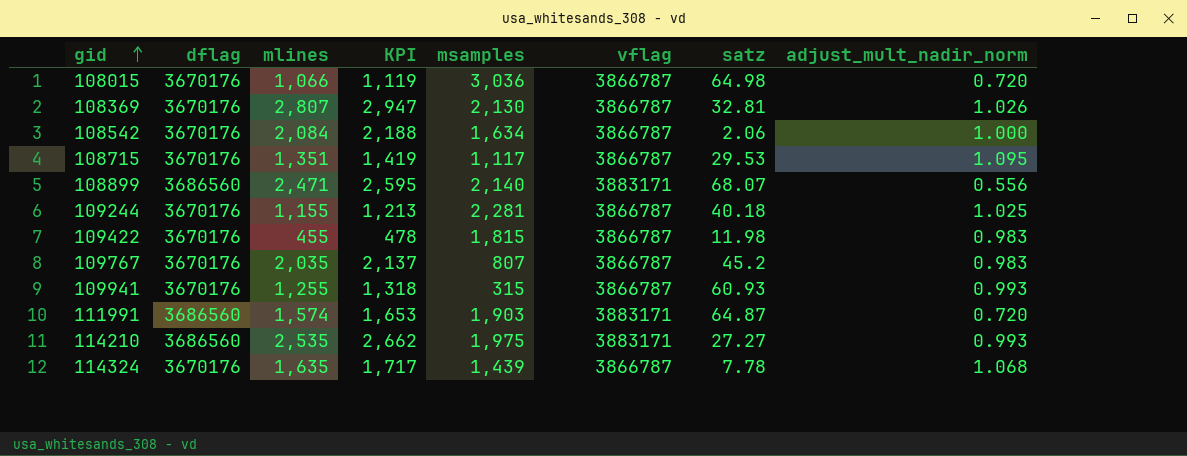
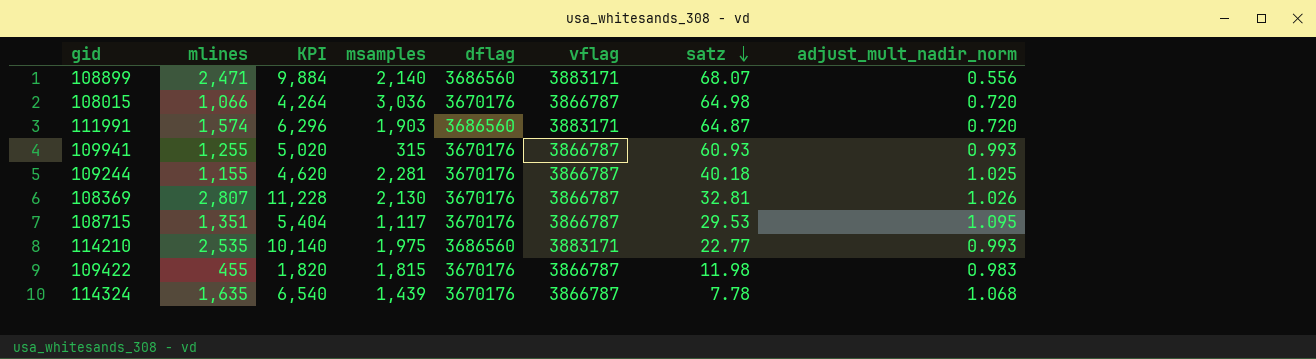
row order: gid ascending -> satz descending
column KPI | formula: [mlines] * 1.05 -> [mlines] * 4
column dflag | position: 2 -> 5
row 108542: 3670176 | 2,084 | 2,188 | 1,634 | 3866787 | 2.06 | 1.000 -> none
row 109767: 3670176 | 2,035 | 2,137 | 807 | 3866787 | 45.2 | 0.983 -> none
114210 | satz: 27.27 -> 22.77

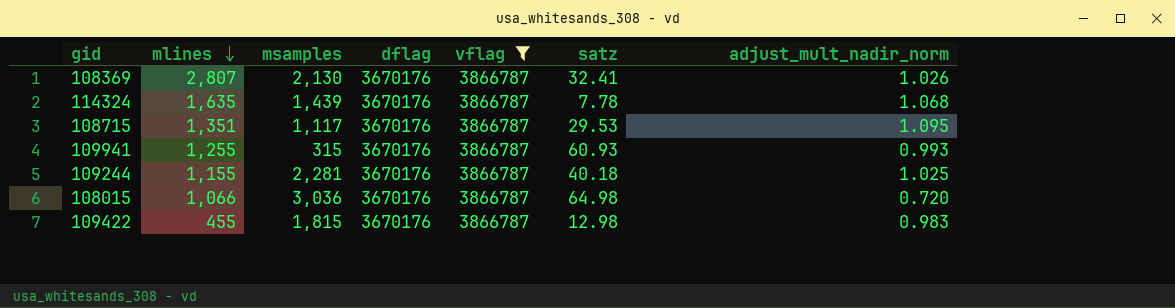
filter: none -> vflag = 3866787
row order: satz descending -> mlines descending
column KPI | formula: [mlines] * 4 -> none
108369 | satz: 32.81 -> 32.41
109422 | satz: 11.98 -> 12.98

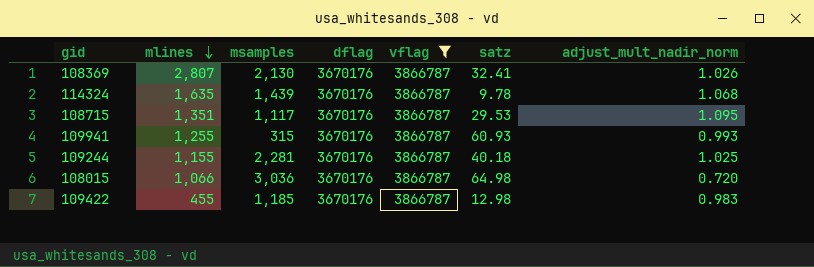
114324 | satz: 7.78 -> 9.78
109422 | msamples: 1,815 -> 1,185

